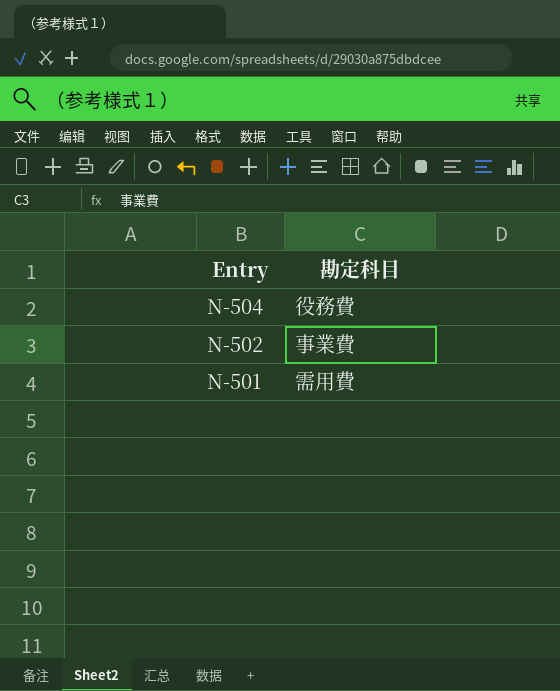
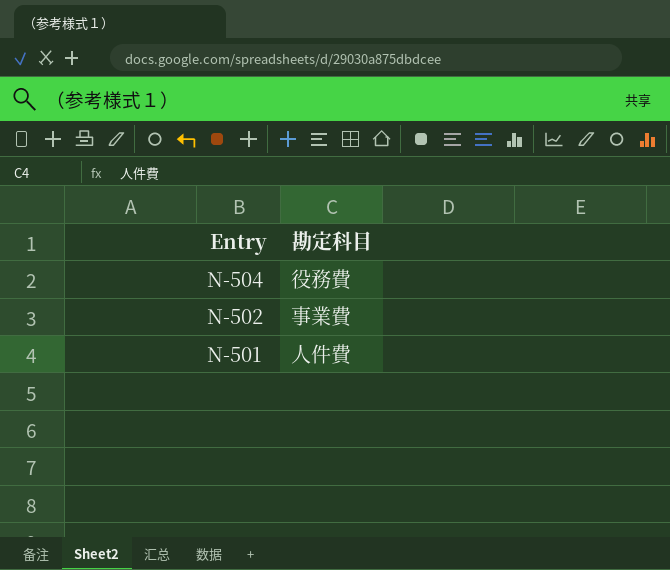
N-501 | 勘定科目: 需用費 -> 人件費

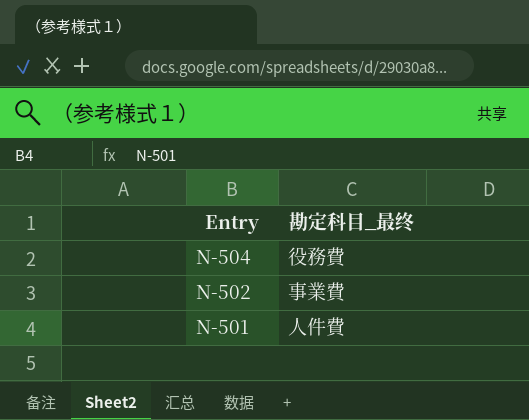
column name: 勘定科目 -> 勘定科目_最终

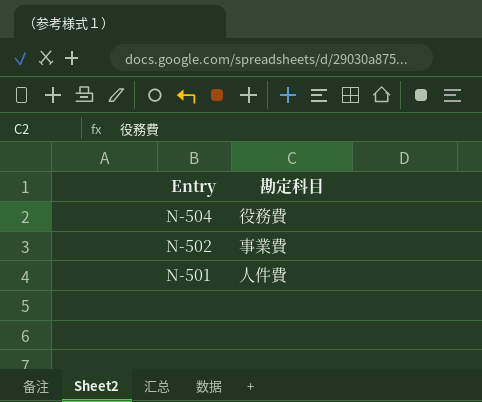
column name: 勘定科目_最终 -> 勘定科目

